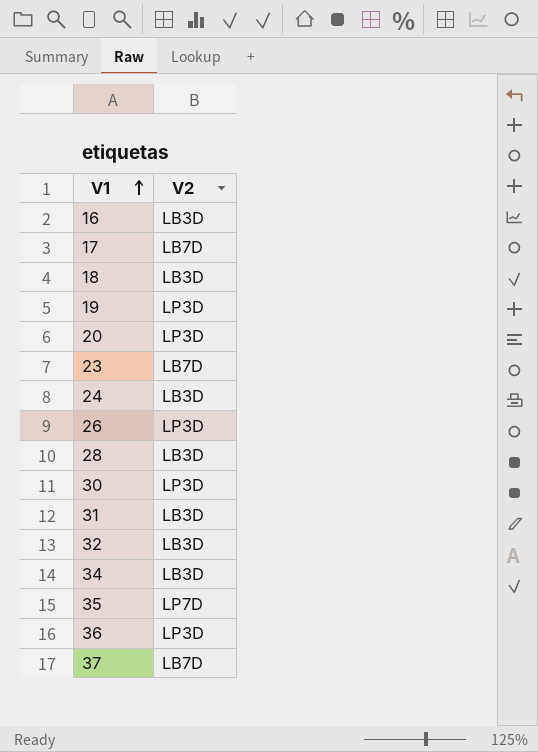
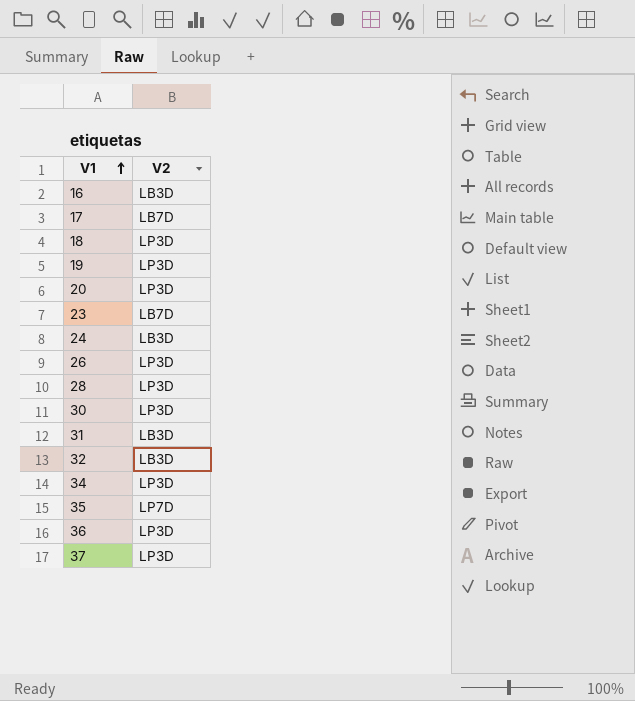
18 | V2: LB3D -> LP3D
28 | V2: LB3D -> LP3D
34 | V2: LB3D -> LP3D
37 | V2: LB7D -> LP3D

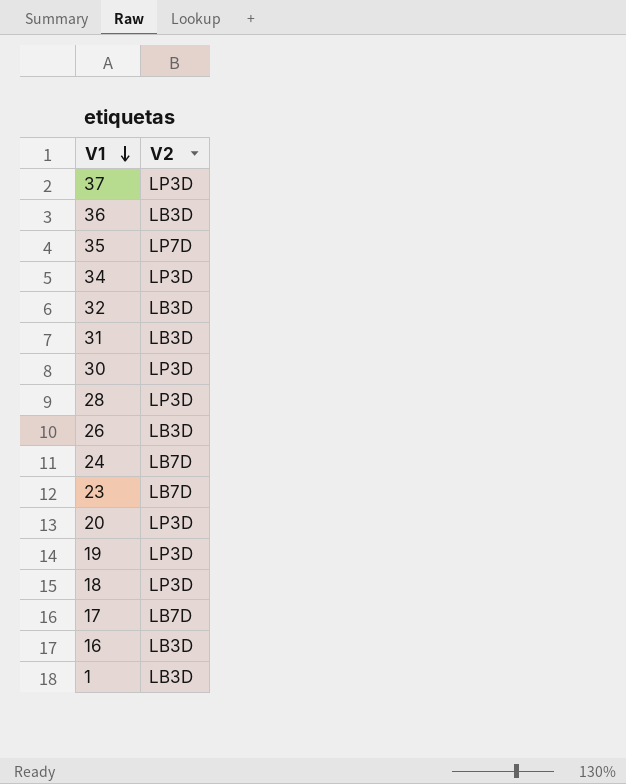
row order: V1 ascending -> V1 descending
36 | V2: LP3D -> LB3D
26 | V2: LP3D -> LB3D
24 | V2: LB3D -> LB7D
row 1: none -> LB3D

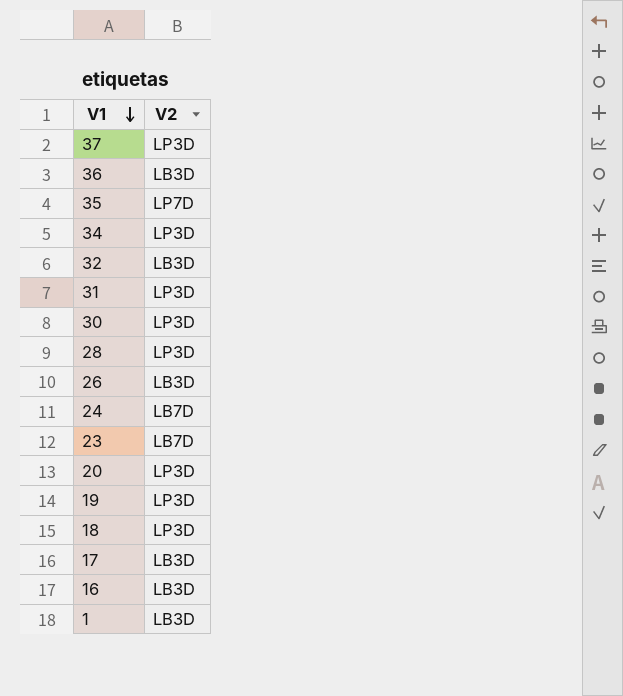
31 | V2: LB3D -> LP3D
17 | V2: LB7D -> LB3D

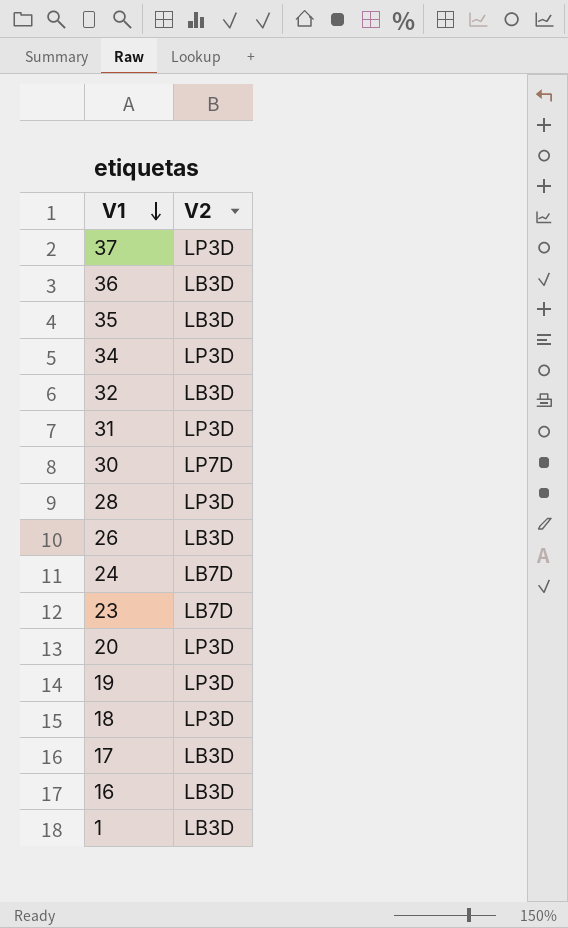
35 | V2: LP7D -> LB3D
30 | V2: LP3D -> LP7D

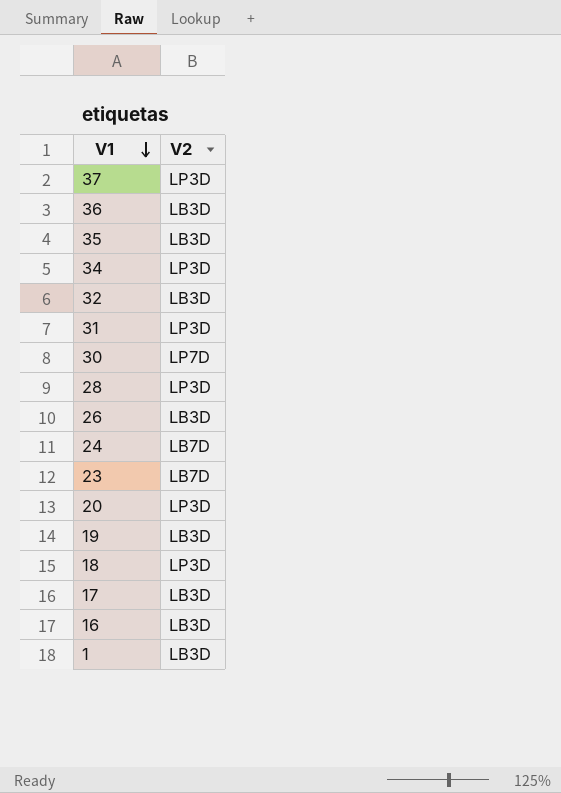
19 | V2: LP3D -> LB3D

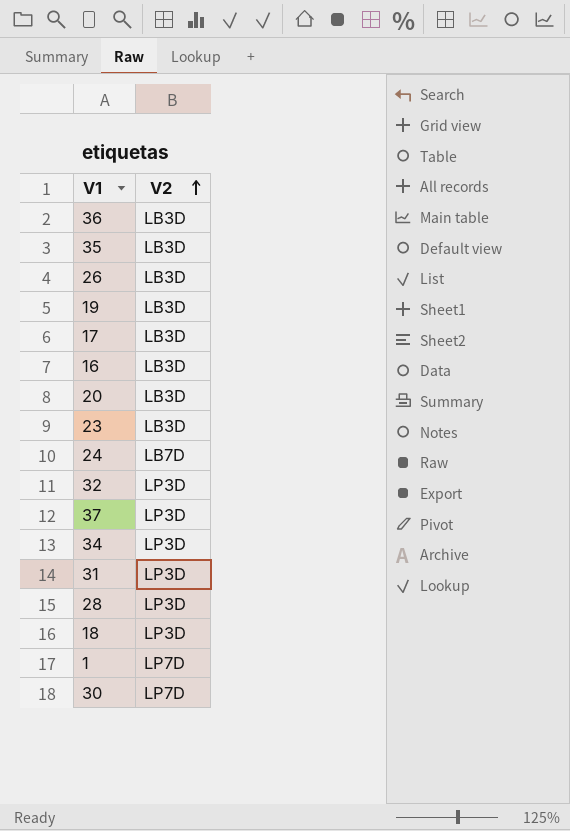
row order: V1 descending -> V2 ascending
20 | V2: LP3D -> LB3D
23 | V2: LB7D -> LB3D
32 | V2: LB3D -> LP3D
1 | V2: LB3D -> LP7D

